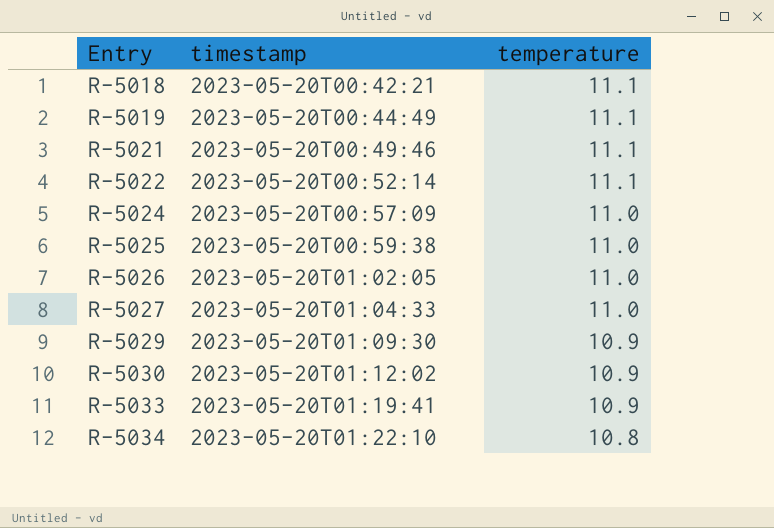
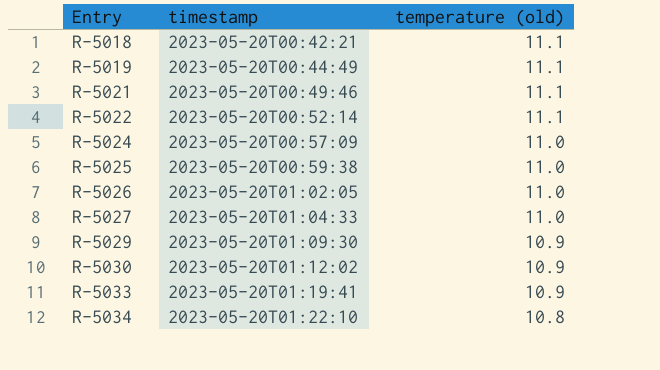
column name: temperature -> temperature (old)

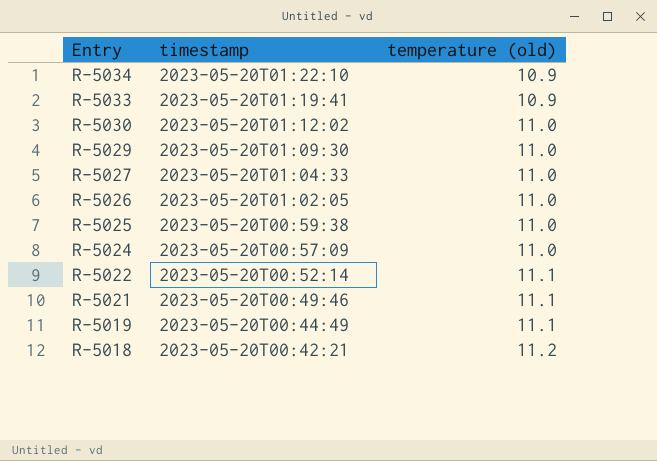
row order: Entry ascending -> Entry descending
R-5034 | temperature (old): 10.8 -> 10.9
R-5030 | temperature (old): 10.9 -> 11.0
R-5029 | temperature (old): 10.9 -> 11.0
R-5018 | temperature (old): 11.1 -> 11.2

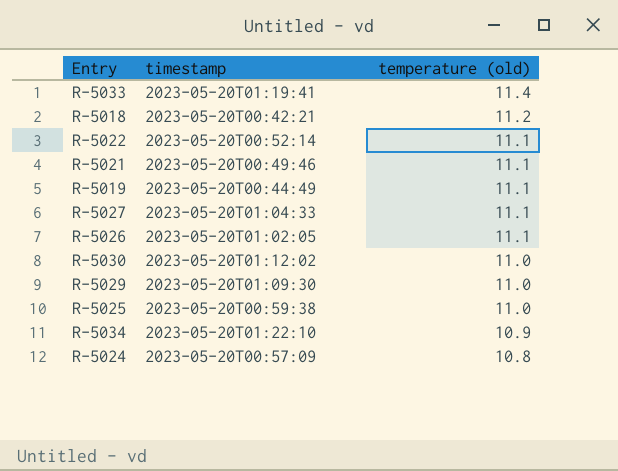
row order: Entry descending -> temperature (old) descending
R-5033 | temperature (old): 10.9 -> 11.4
R-5027 | temperature (old): 11.0 -> 11.1
R-5026 | temperature (old): 11.0 -> 11.1
R-5024 | temperature (old): 11.0 -> 10.8

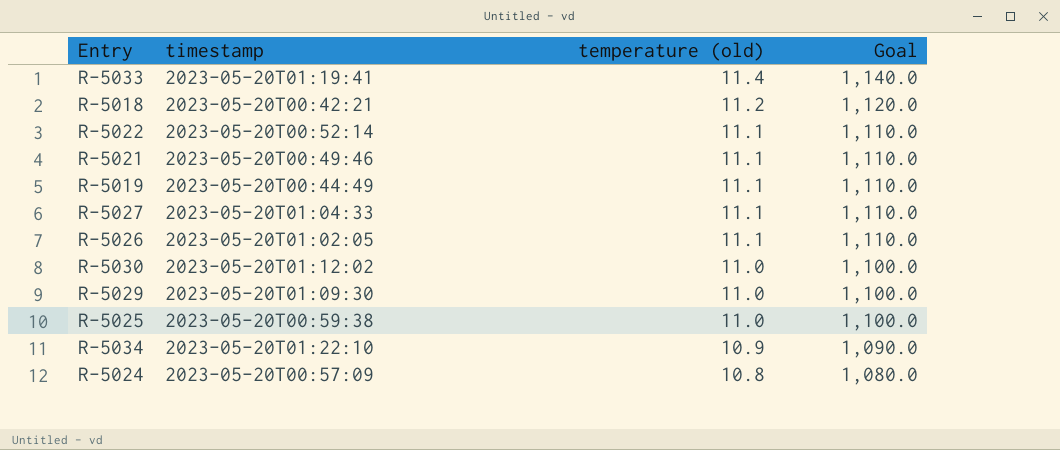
column Goal | formula: none -> [temperature (old)] * 100

